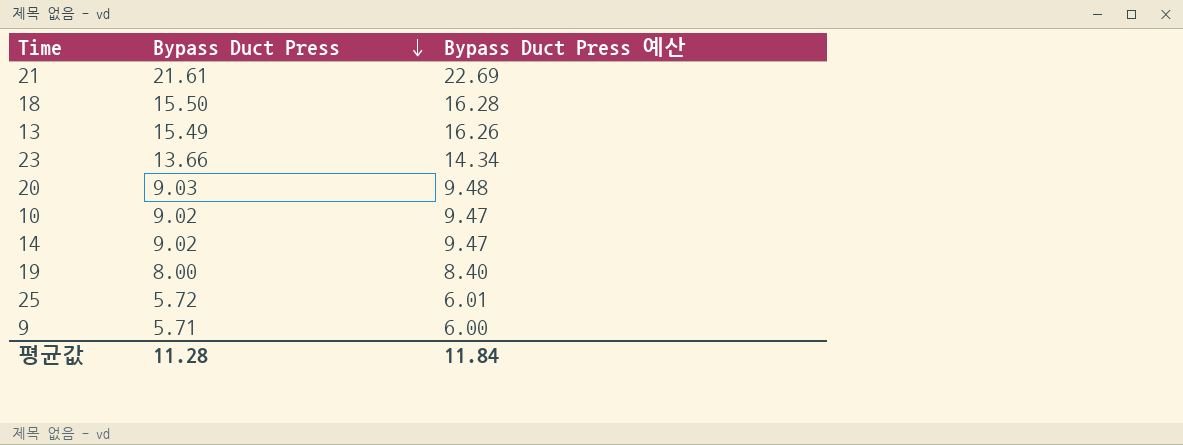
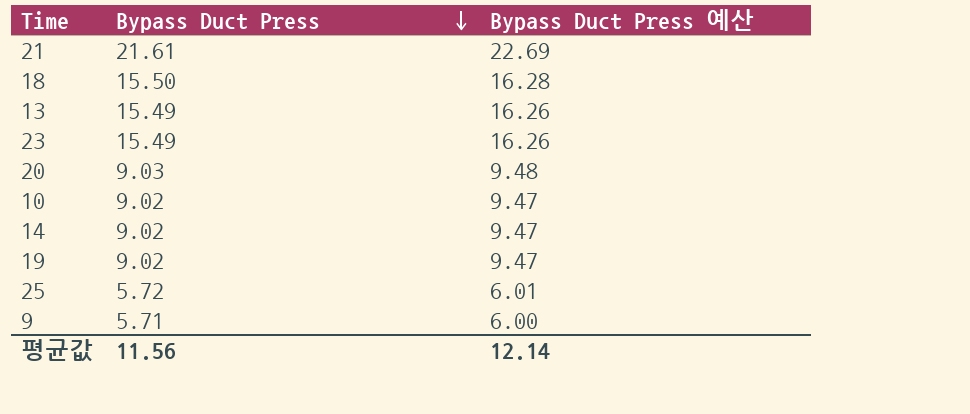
23 | Bypass Duct Press: 13.66 -> 15.49
23 | Bypass Duct Press 예산: 14.34 -> 16.26
19 | Bypass Duct Press: 8.00 -> 9.02
19 | Bypass Duct Press 예산: 8.40 -> 9.47
평균값 | Bypass Duct Press: 11.28 -> 11.56
평균값 | Bypass Duct Press 예산: 11.84 -> 12.14

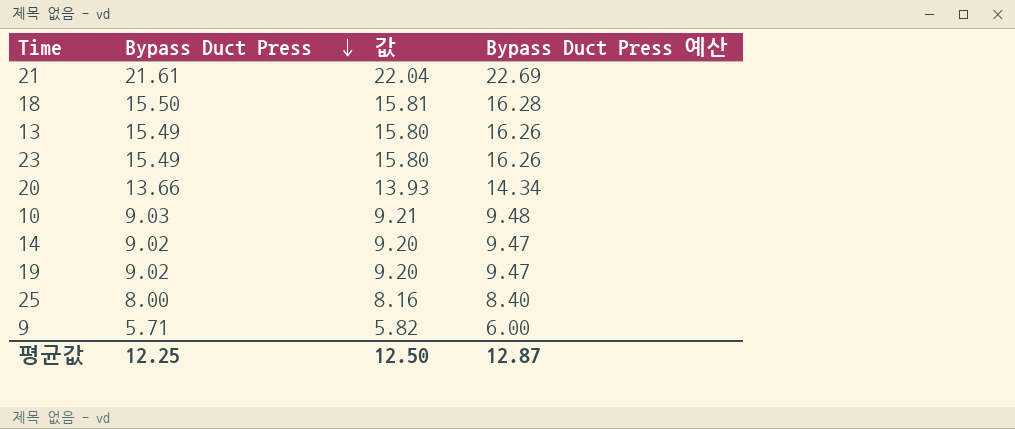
column 값 | formula: none -> [Bypass Duct Press] * 1.02
20 | Bypass Duct Press: 9.03 -> 13.66
20 | Bypass Duct Press 예산: 9.48 -> 14.34
10 | Bypass Duct Press: 9.02 -> 9.03
10 | Bypass Duct Press 예산: 9.47 -> 9.48
25 | Bypass Duct Press: 5.72 -> 8.00
25 | Bypass Duct Press 예산: 6.01 -> 8.40
평균값 | Bypass Duct Press: 11.56 -> 12.25
평균값 | Bypass Duct Press 예산: 12.14 -> 12.87

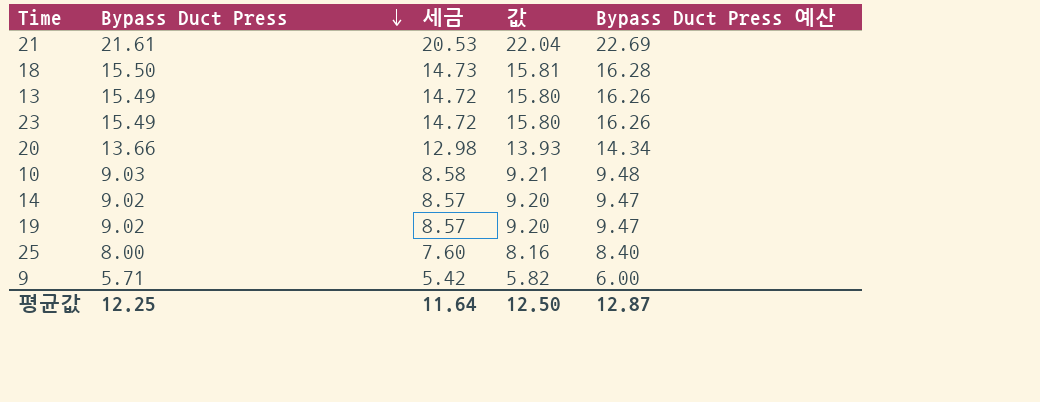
column 세금 | formula: none -> [Bypass Duct Press] * 0.95

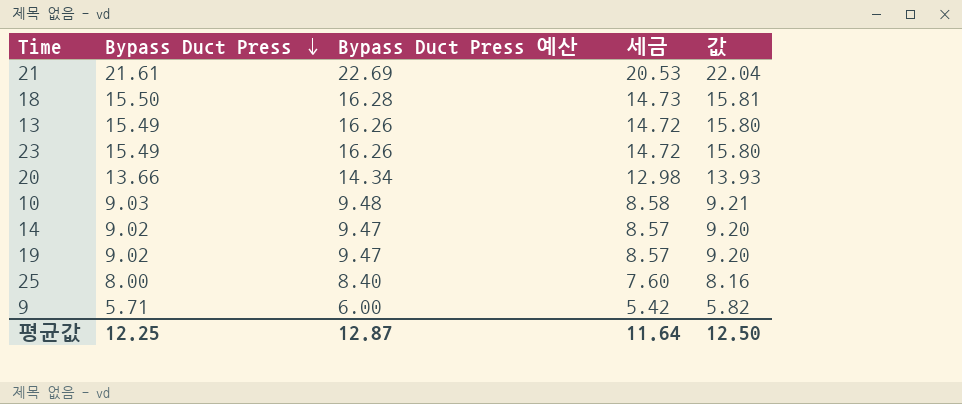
column Bypass Duct Press 예산 | position: 5 -> 3

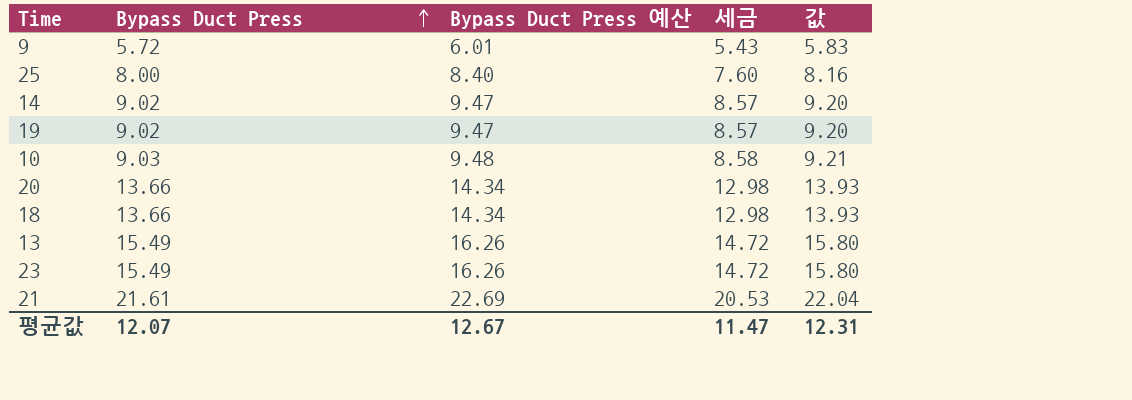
row order: Bypass Duct Press descending -> Bypass Duct Press ascending
9 | Bypass Duct Press: 5.71 -> 5.72
9 | Bypass Duct Press 예산: 6.00 -> 6.01
9 | 세금: 5.42 -> 5.43
9 | 값: 5.82 -> 5.83
18 | Bypass Duct Press: 15.50 -> 13.66
18 | Bypass Duct Press 예산: 16.28 -> 14.34
18 | 세금: 14.73 -> 12.98
18 | 값: 15.81 -> 13.93
평균값 | Bypass Duct Press: 12.25 -> 12.07
평균값 | Bypass Duct Press 예산: 12.87 -> 12.67
평균값 | 세금: 11.64 -> 11.47
평균값 | 값: 12.50 -> 12.31

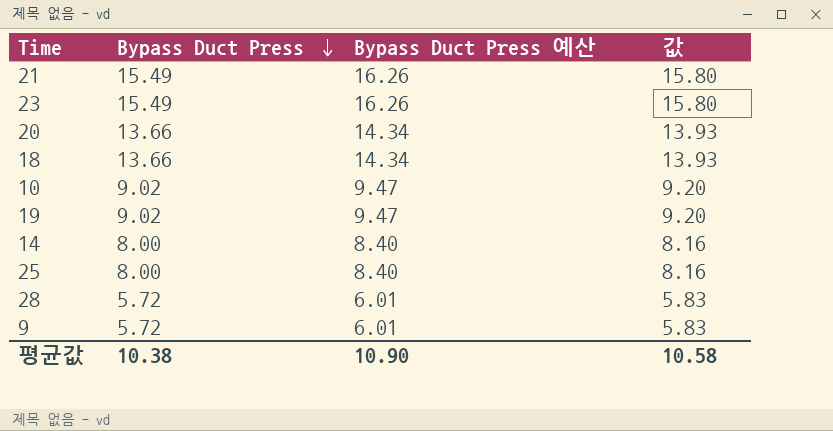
row order: Bypass Duct Press ascending -> Bypass Duct Press descending
column 세금 | formula: [Bypass Duct Press] * 0.95 -> none
row 13: 15.49 | 16.26 | 14.72 | 15.80 -> none
21 | Bypass Duct Press: 21.61 -> 15.49
21 | Bypass Duct Press 예산: 22.69 -> 16.26
21 | 값: 22.04 -> 15.80
10 | Bypass Duct Press: 9.03 -> 9.02
10 | Bypass Duct Press 예산: 9.48 -> 9.47
10 | 값: 9.21 -> 9.20
14 | Bypass Duct Press: 9.02 -> 8.00
14 | Bypass Duct Press 예산: 9.47 -> 8.40
14 | 값: 9.20 -> 8.16
row 28: none -> 5.72 | 6.01 | 5.83
평균값 | Bypass Duct Press: 12.07 -> 10.38
평균값 | Bypass Duct Press 예산: 12.67 -> 10.90
평균값 | 값: 12.31 -> 10.58

